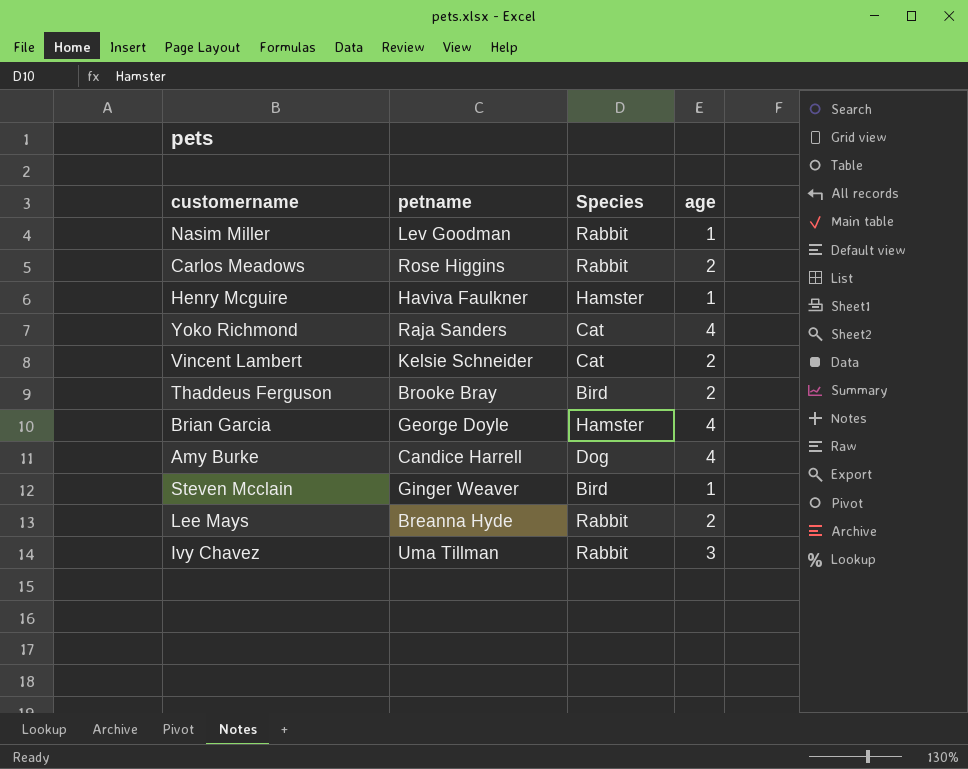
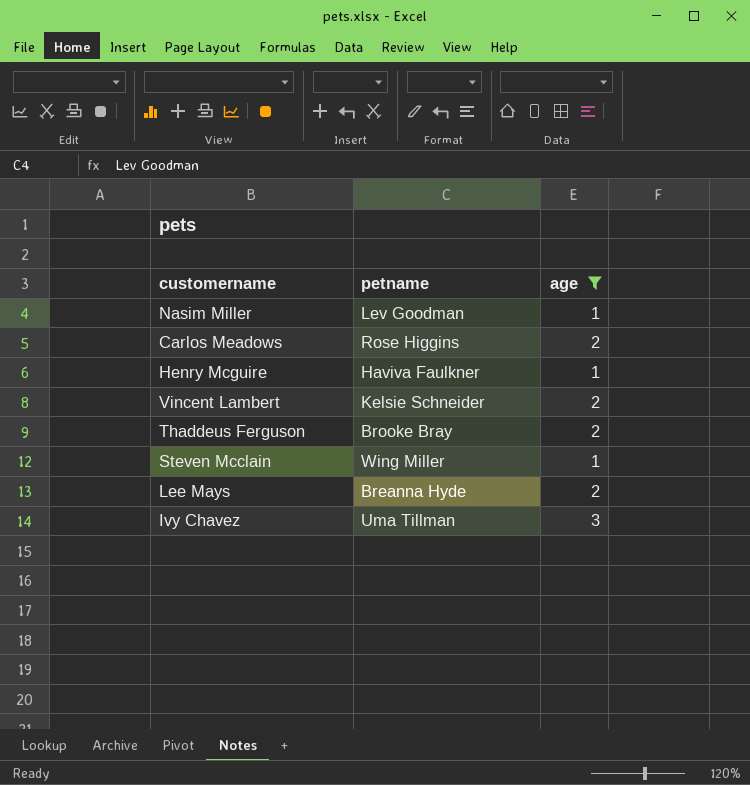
filter: none -> age != 4
column Species | position: 3 -> none
Steven Mcclain | petname: Ginger Weaver -> Wing Miller

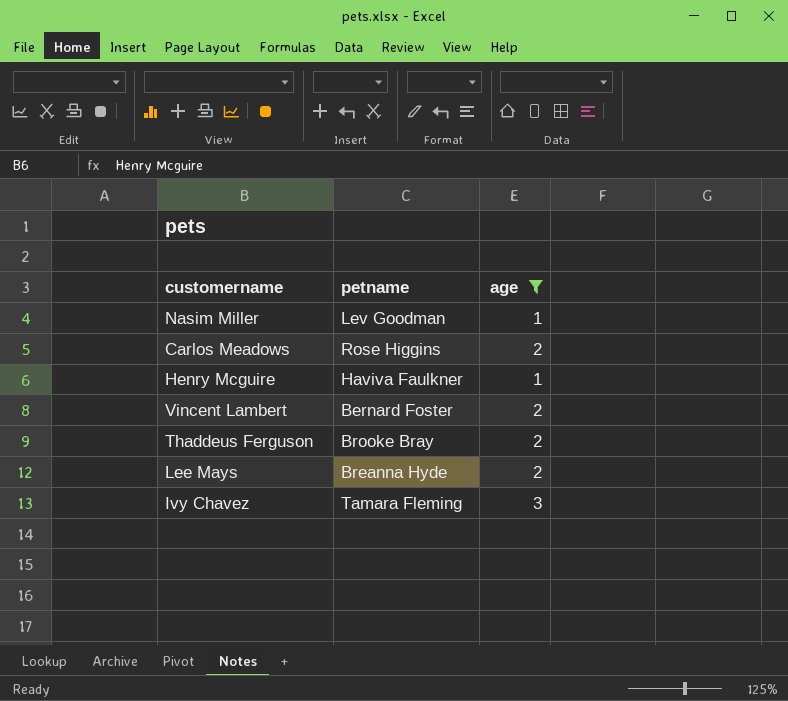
row Steven Mcclain: Wing Miller | 1 -> none
Vincent Lambert | petname: Kelsie Schneider -> Bernard Foster
Ivy Chavez | petname: Uma Tillman -> Tamara Fleming

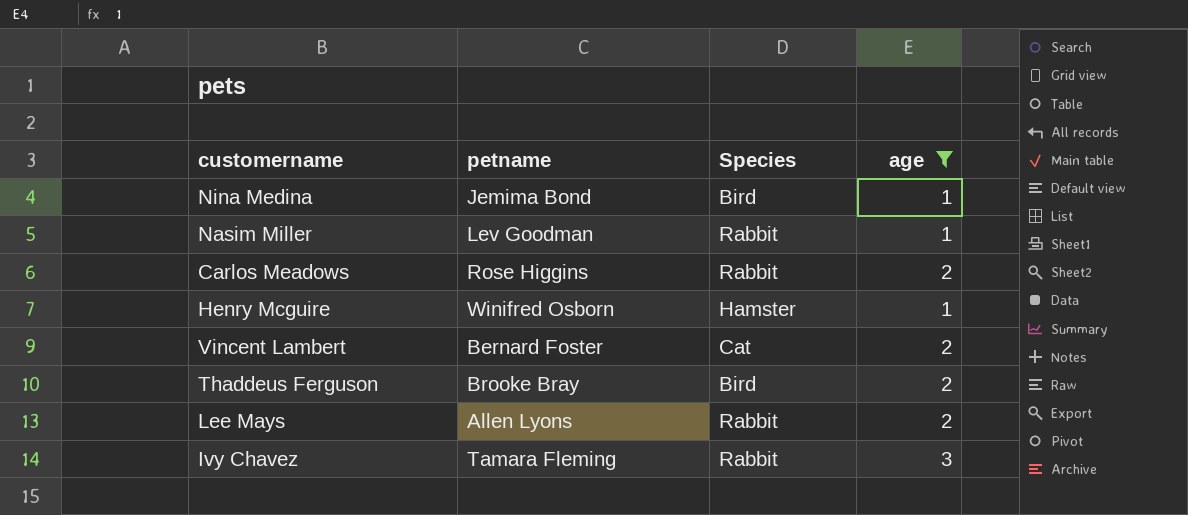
column Species | position: none -> 3
row Nina Medina: none -> Jemima Bond | Bird | 1
Henry Mcguire | petname: Haviva Faulkner -> Winifred Osborn
Lee Mays | petname: Breanna Hyde -> Allen Lyons

